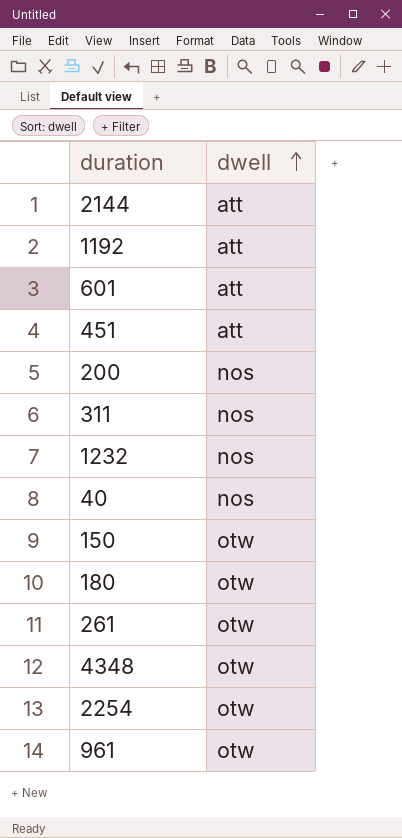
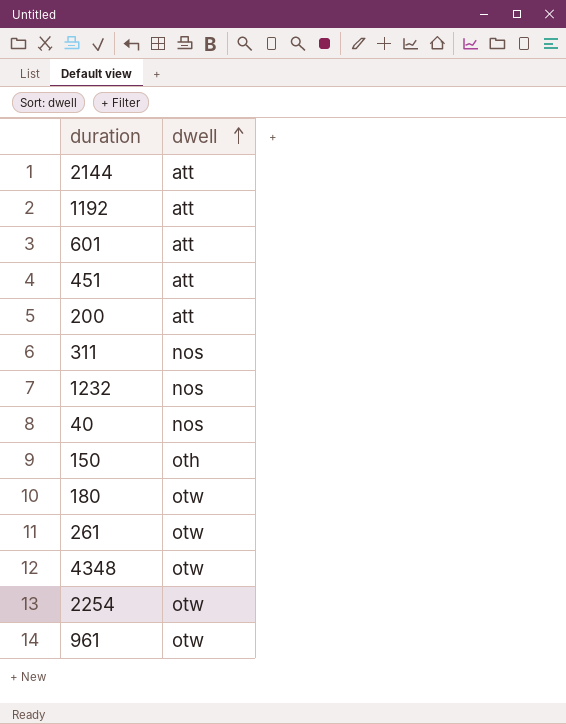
200 | dwell: nos -> att
150 | dwell: otw -> oth

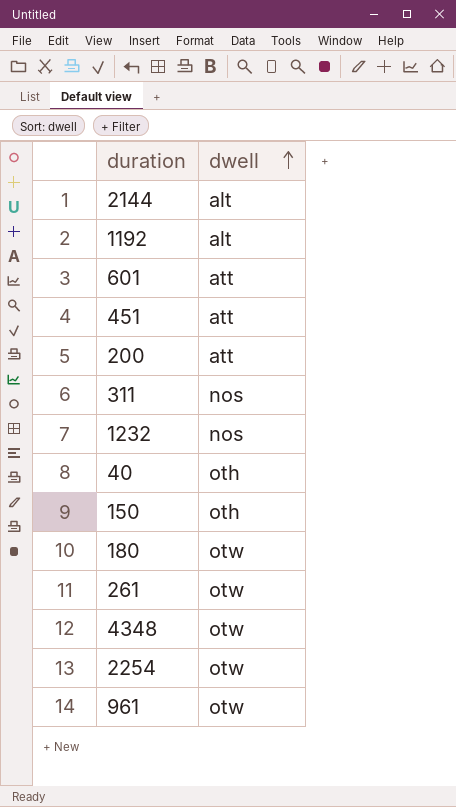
2144 | dwell: att -> alt
1192 | dwell: att -> alt
40 | dwell: nos -> oth

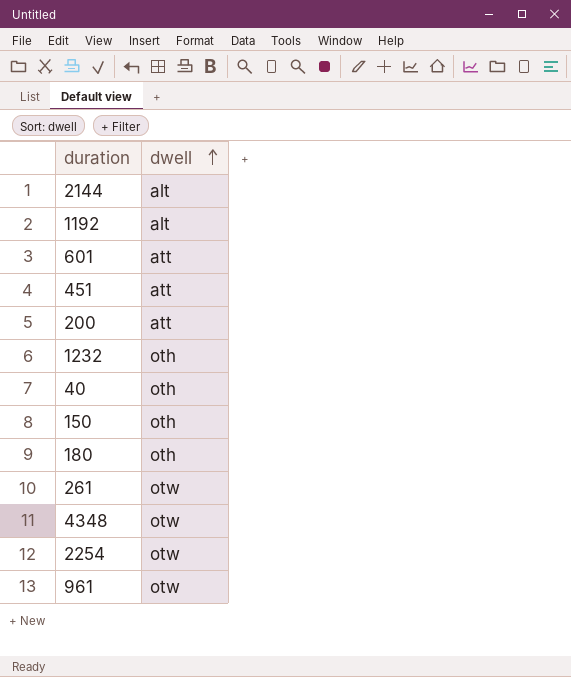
row 311: nos -> none
1232 | dwell: nos -> oth
180 | dwell: otw -> oth

